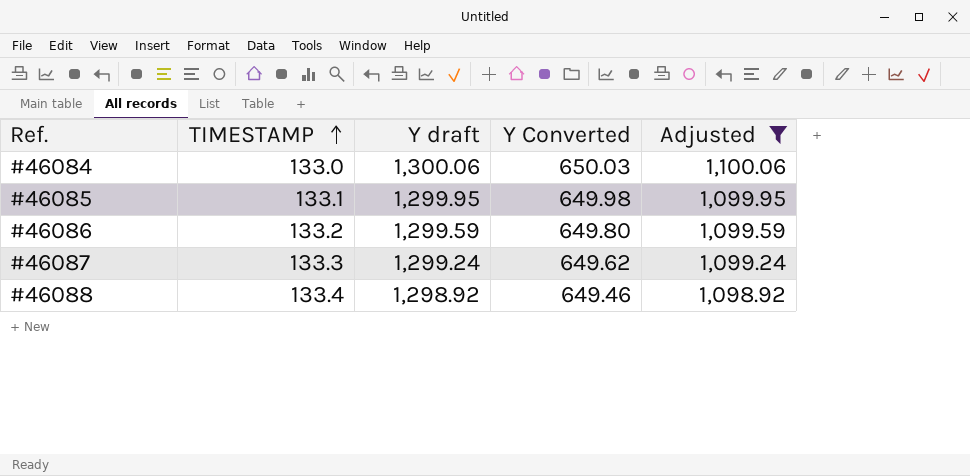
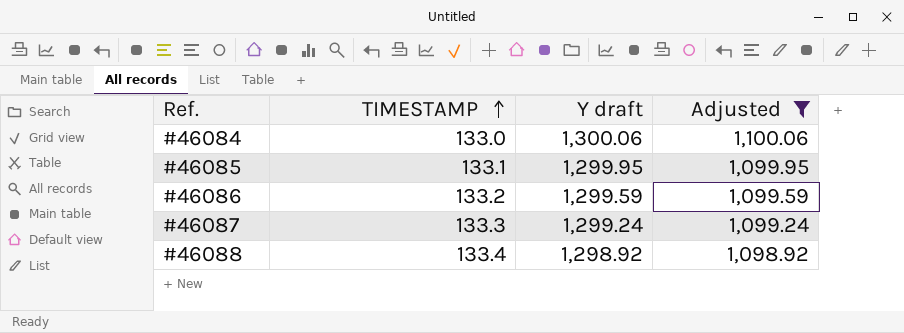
column Y Converted | formula: [Y draft] * 0.5 -> none

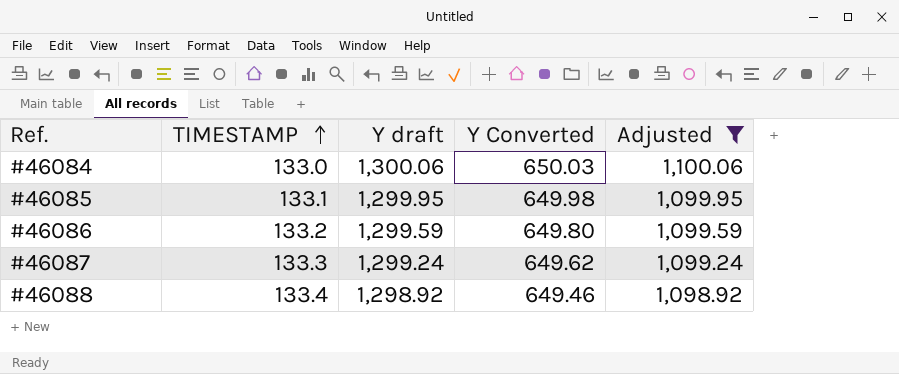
column Y Converted | formula: none -> [Y draft] * 0.5

